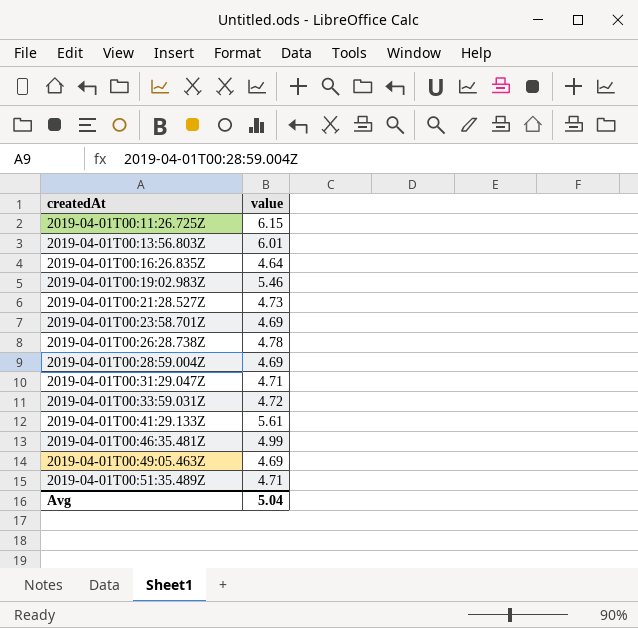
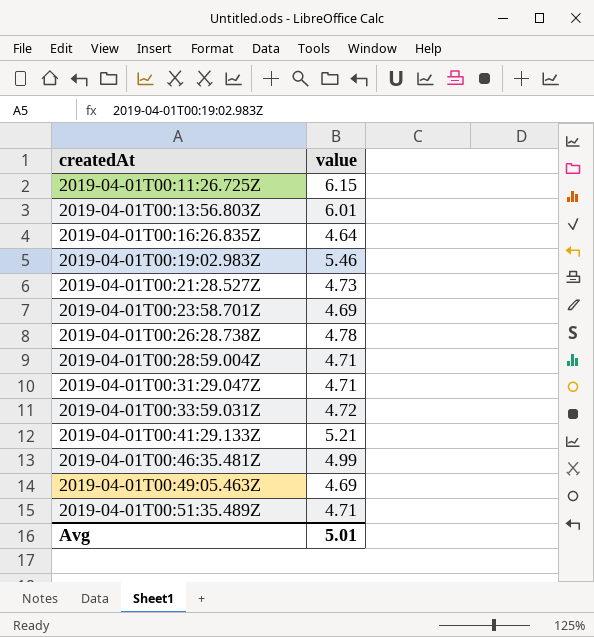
2019-04-01T00:28:59.004Z | value: 4.69 -> 4.71
2019-04-01T00:41:29.133Z | value: 5.61 -> 5.21
Avg | value: 5.04 -> 5.01

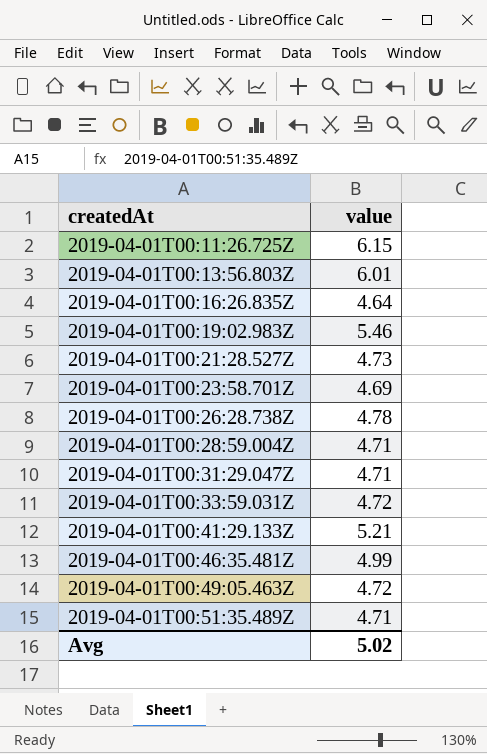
2019-04-01T00:49:05.463Z | value: 4.69 -> 4.72
Avg | value: 5.01 -> 5.02

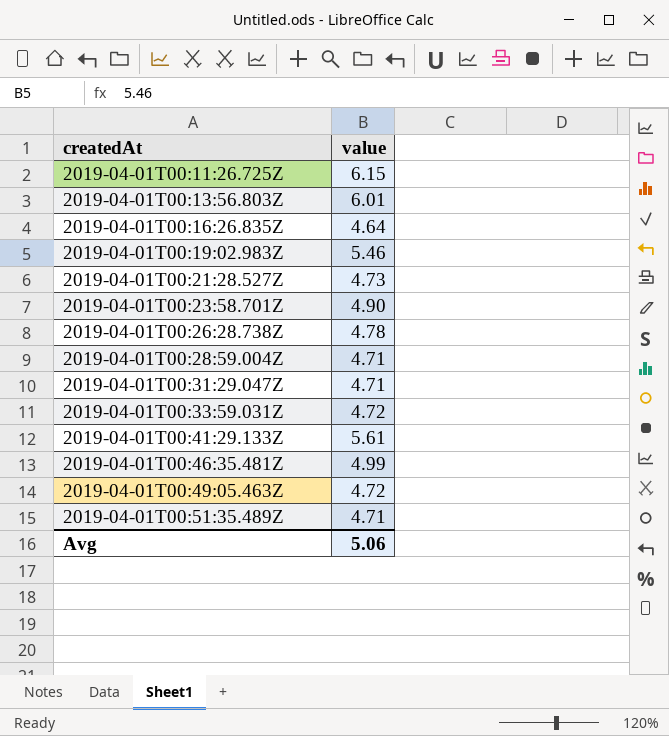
2019-04-01T00:23:58.701Z | value: 4.69 -> 4.90
2019-04-01T00:41:29.133Z | value: 5.21 -> 5.61
Avg | value: 5.02 -> 5.06

